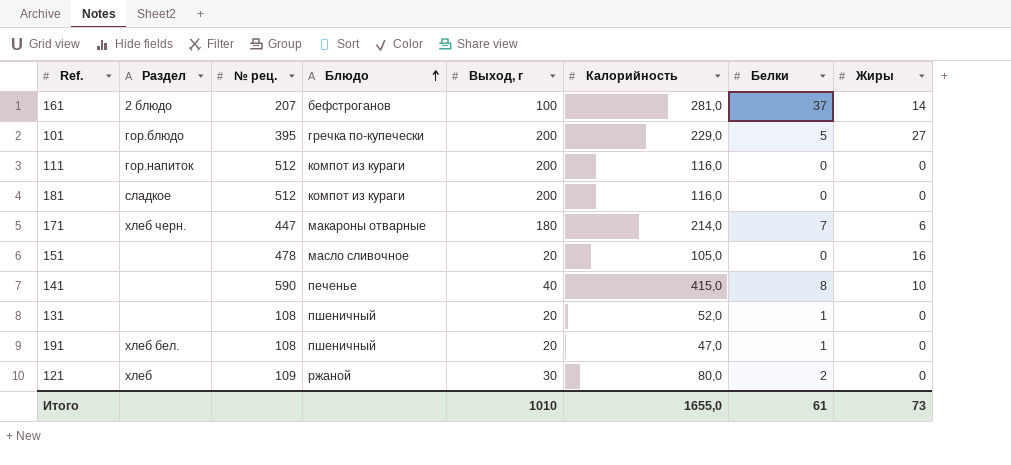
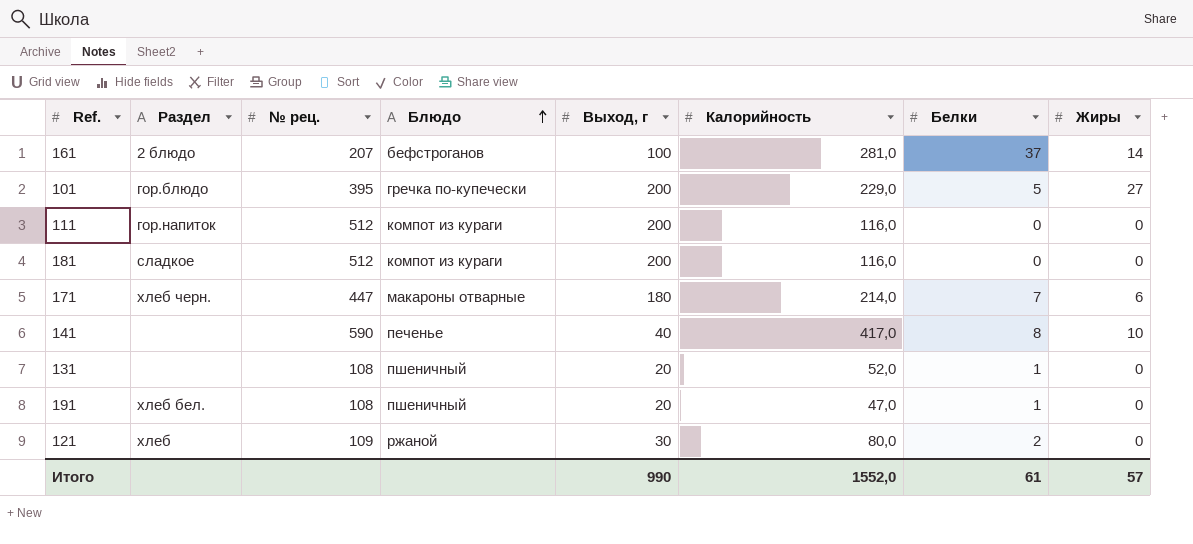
row 151: none | 478 | масло сливочное | 20 | 105,0 | 0 | 16 -> none
141 | Калорийность: 415,0 -> 417,0
Итого | Выход, г: 1010 -> 990
Итого | Калорийность: 1655,0 -> 1552,0
Итого | Жиры: 73 -> 57

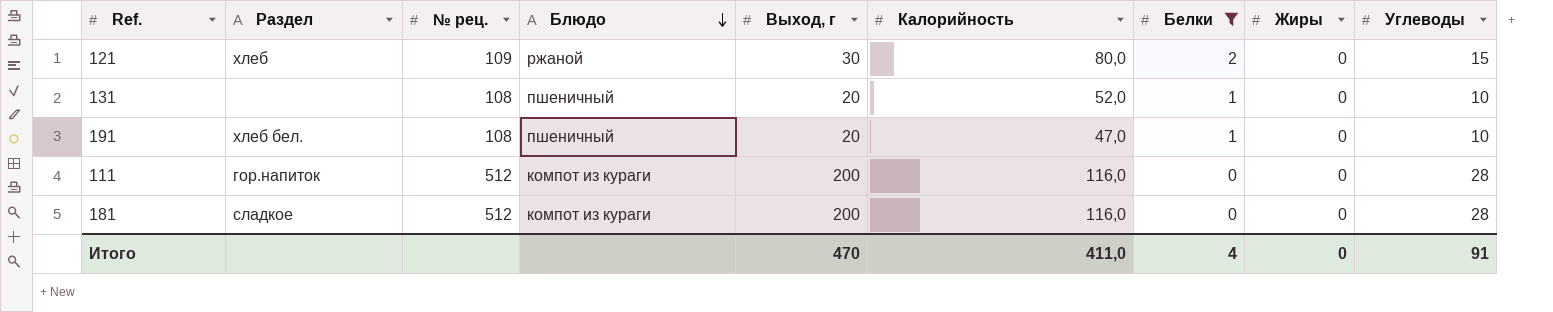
filter: none -> Белки <= 2
row order: Блюдо ascending -> Блюдо descending
column Углеводы | position: none -> 9
Итого | Выход, г: 990 -> 470
Итого | Калорийность: 1552,0 -> 411,0
Итого | Белки: 61 -> 4
Итого | Жиры: 57 -> 0

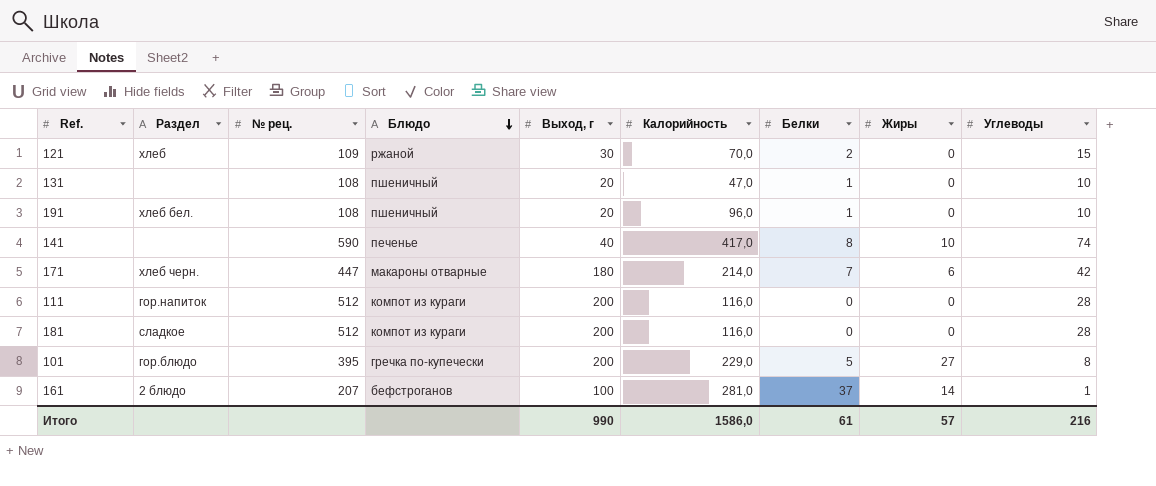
filter: Белки <= 2 -> none
121 | Калорийность: 80,0 -> 70,0
131 | Калорийность: 52,0 -> 47,0
191 | Калорийность: 47,0 -> 96,0
Итого | Выход, г: 470 -> 990
Итого | Калорийность: 411,0 -> 1586,0
Итого | Белки: 4 -> 61
Итого | Жиры: 0 -> 57
Итого | Углеводы: 91 -> 216

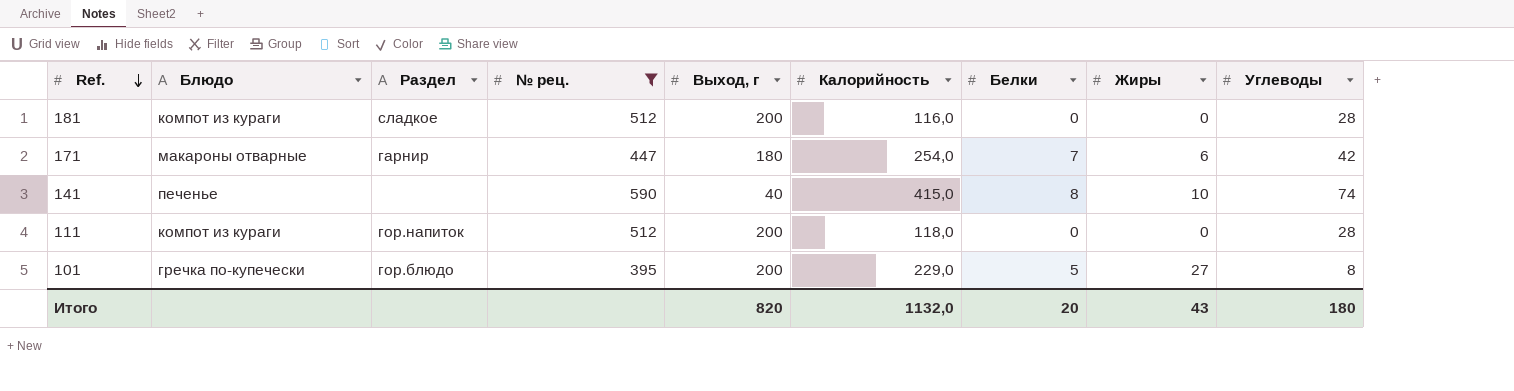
filter: none -> № рец. >= 395
row order: Блюдо descending -> Ref. descending
column Блюдо | position: 4 -> 2
171 | Раздел: хлеб черн. -> гарнир
171 | Калорийность: 214,0 -> 254,0
141 | Калорийность: 417,0 -> 415,0
111 | Калорийность: 116,0 -> 118,0
Итого | Выход, г: 990 -> 820
Итого | Калорийность: 1586,0 -> 1132,0
Итого | Белки: 61 -> 20
Итого | Жиры: 57 -> 43
Итого | Углеводы: 216 -> 180

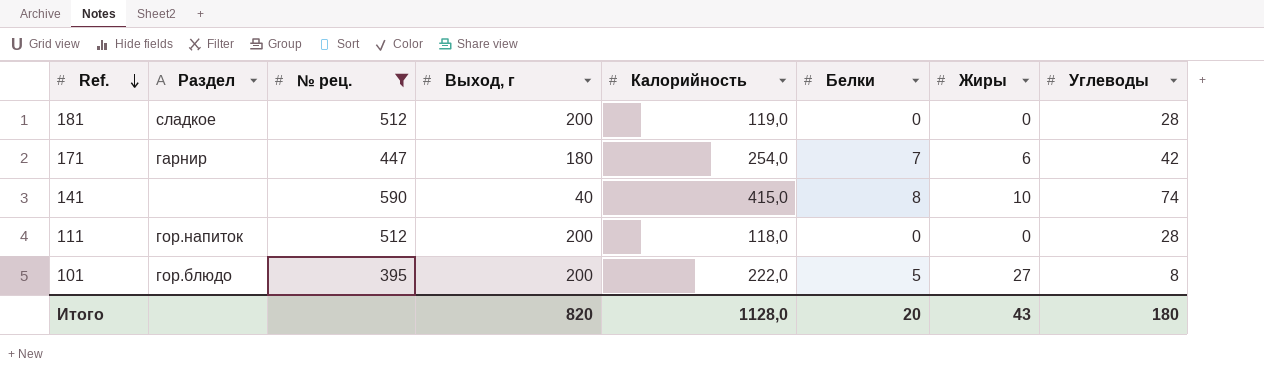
column Блюдо | position: 2 -> none
181 | Калорийность: 116,0 -> 119,0
101 | Калорийность: 229,0 -> 222,0
Итого | Калорийность: 1132,0 -> 1128,0

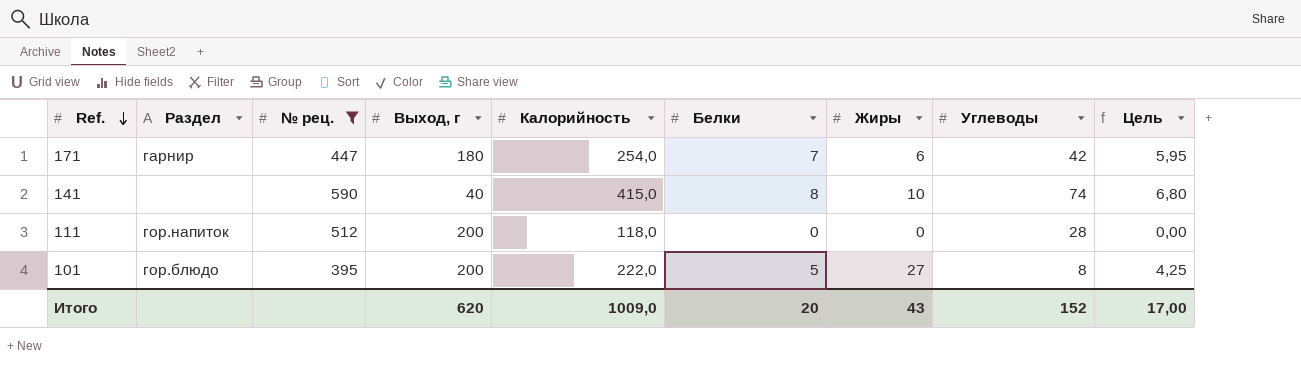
column Цель | formula: none -> [Белки] * 0,85
row 181: сладкое | 512 | 200 | 119,0 | 0 | 0 | 28 -> none
Итого | Выход, г: 820 -> 620
Итого | Калорийность: 1128,0 -> 1009,0
Итого | Углеводы: 180 -> 152

